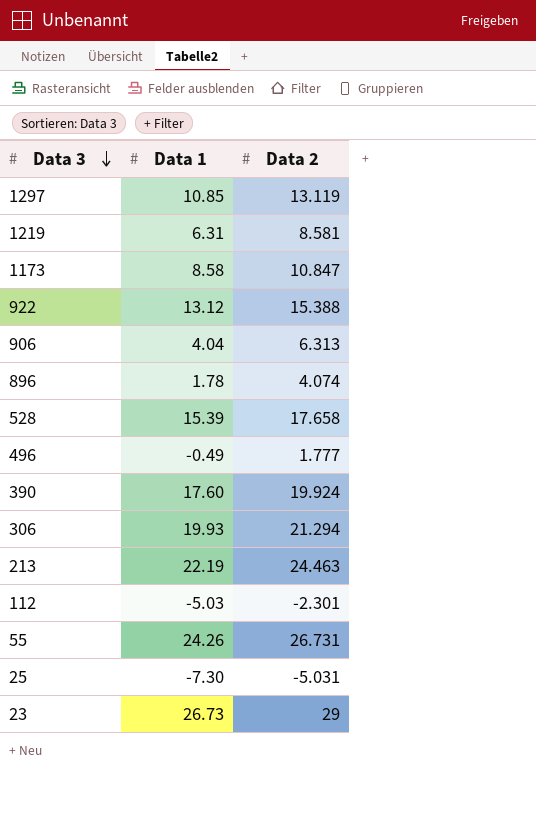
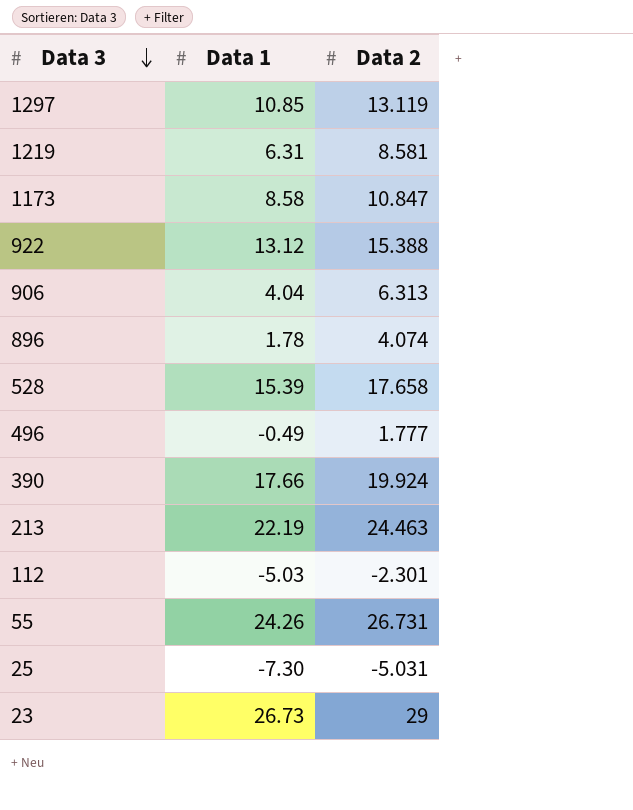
row 306: 19.93 | 21.294 -> none
390 | Data 1: 17.60 -> 17.66

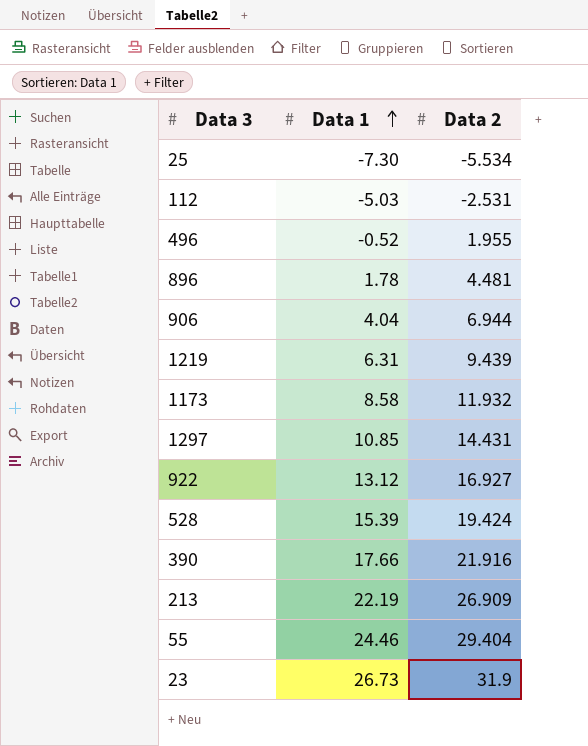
row order: Data 3 descending -> Data 1 ascending
25 | Data 2: -5.031 -> -5.534
112 | Data 2: -2.301 -> -2.531
496 | Data 1: -0.49 -> -0.52
496 | Data 2: 1.777 -> 1.955
896 | Data 2: 4.074 -> 4.481
906 | Data 2: 6.313 -> 6.944
1219 | Data 2: 8.581 -> 9.439
1173 | Data 2: 10.847 -> 11.932
1297 | Data 2: 13.119 -> 14.431
922 | Data 2: 15.388 -> 16.927
528 | Data 2: 17.658 -> 19.424
390 | Data 2: 19.924 -> 21.916
213 | Data 2: 24.463 -> 26.909
55 | Data 1: 24.26 -> 24.46
55 | Data 2: 26.731 -> 29.404
23 | Data 2: 29 -> 31.9

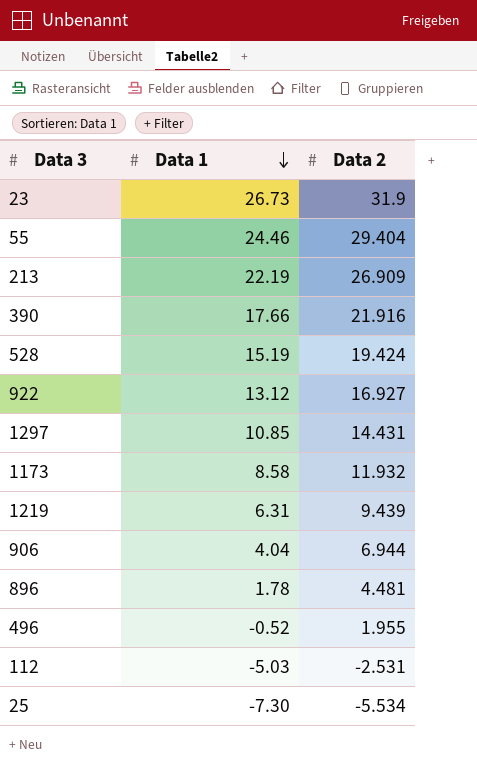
row order: Data 1 ascending -> Data 1 descending
528 | Data 1: 15.39 -> 15.19

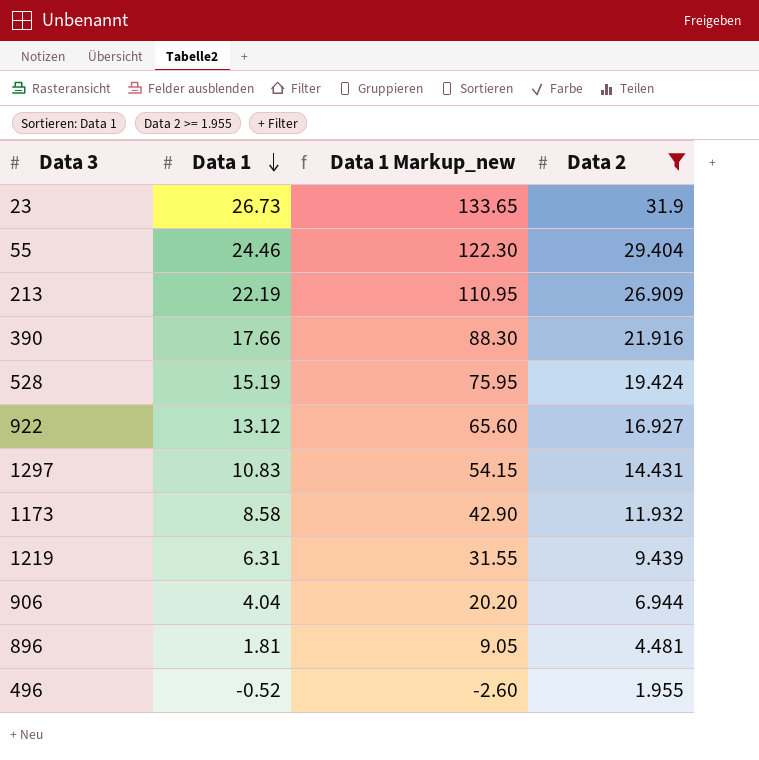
filter: none -> Data 2 >= 1.955
column Data 1 Markup_new | formula: none -> [Data 1] * 5
1297 | Data 1: 10.85 -> 10.83
896 | Data 1: 1.78 -> 1.81

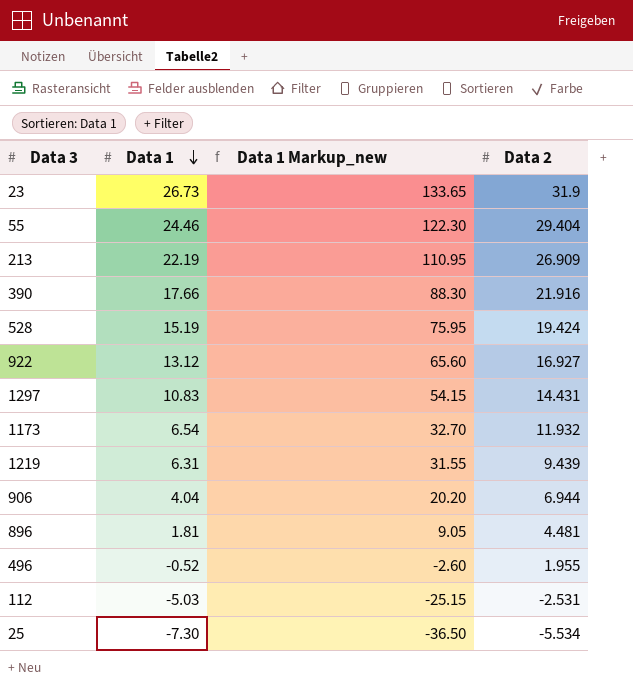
filter: Data 2 >= 1.955 -> none
1173 | Data 1: 8.58 -> 6.54
1173 | Data 1 Markup_new: 42.90 -> 32.70

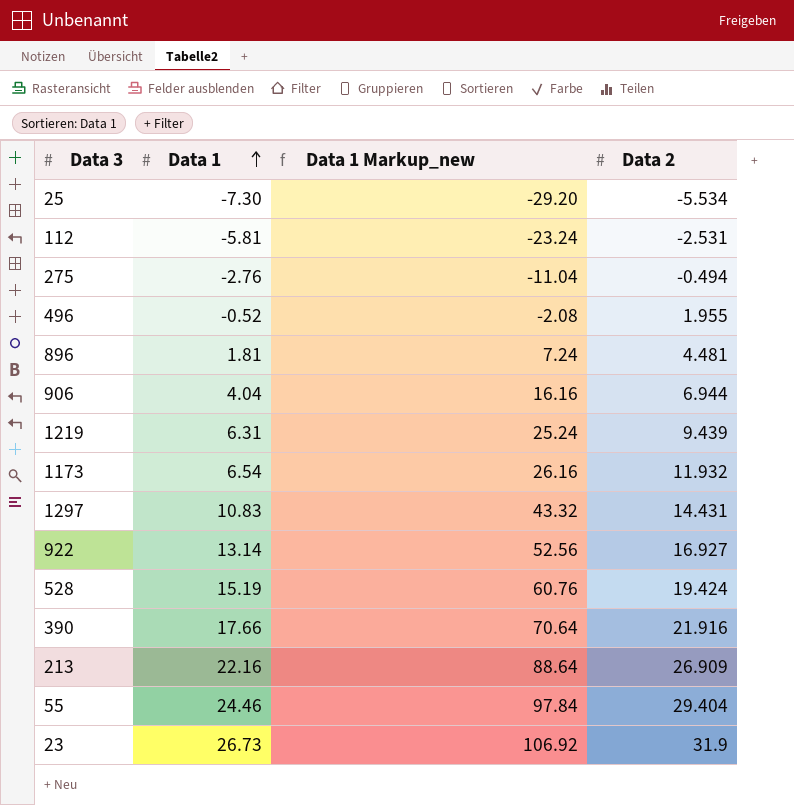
row order: Data 1 descending -> Data 1 ascending
column Data 1 Markup_new | formula: [Data 1] * 5 -> [Data 1] * 4
112 | Data 1: -5.03 -> -5.81
row 275: none -> -2.76 | -11.04 | -0.494
922 | Data 1: 13.12 -> 13.14
213 | Data 1: 22.19 -> 22.16

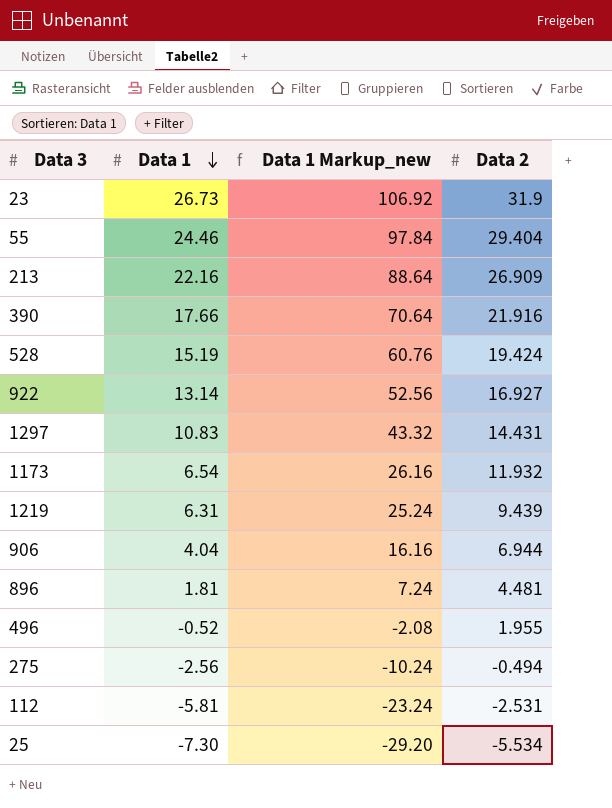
row order: Data 1 ascending -> Data 1 descending
275 | Data 1: -2.76 -> -2.56
275 | Data 1 Markup_new: -11.04 -> -10.24

